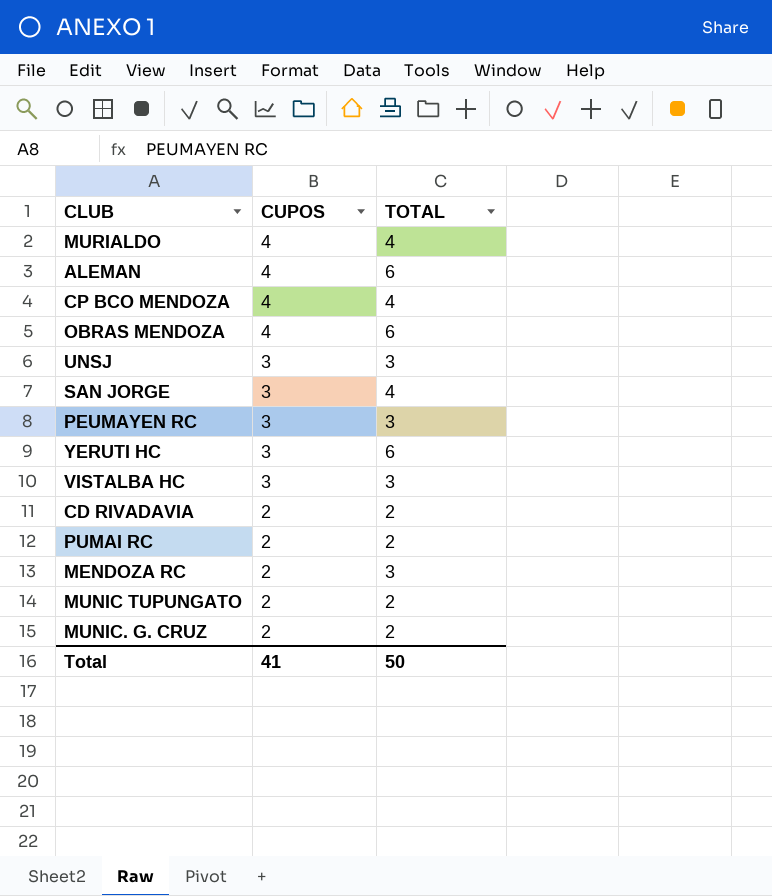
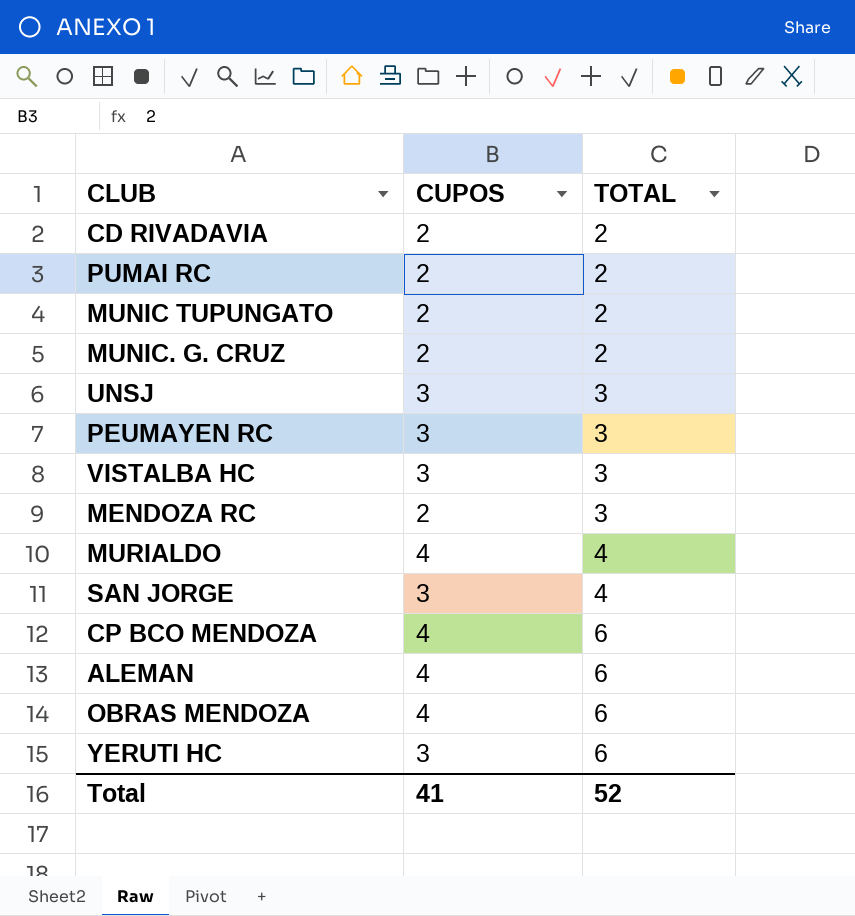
row order: CUPOS descending -> TOTAL ascending
CP BCO MENDOZA | TOTAL: 4 -> 6
Total | TOTAL: 50 -> 52

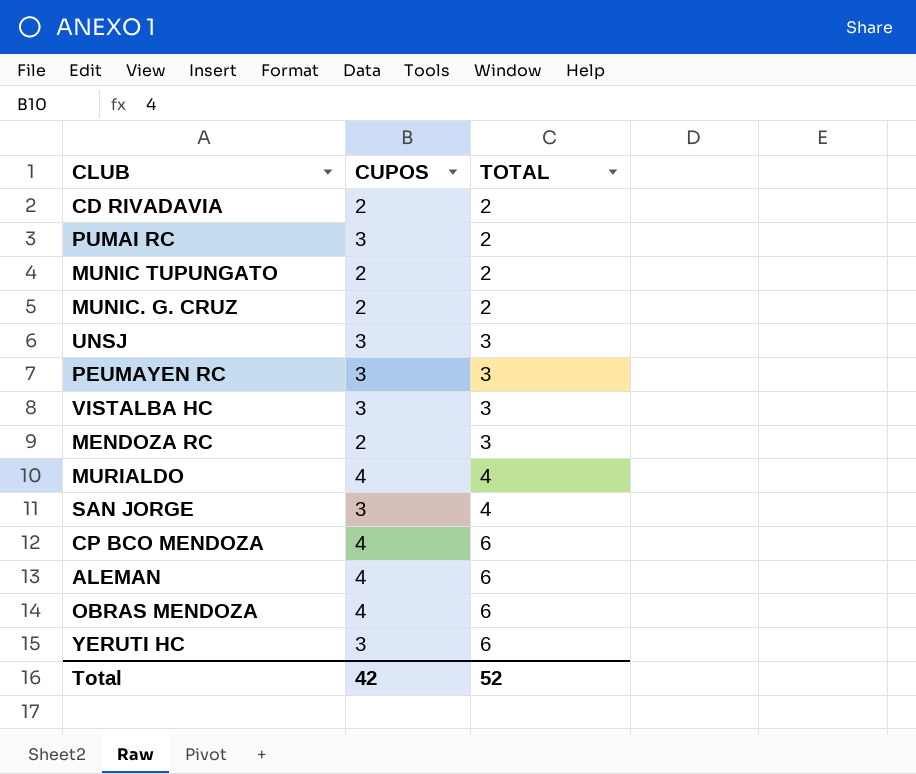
PUMAI RC | CUPOS: 2 -> 3
Total | CUPOS: 41 -> 42

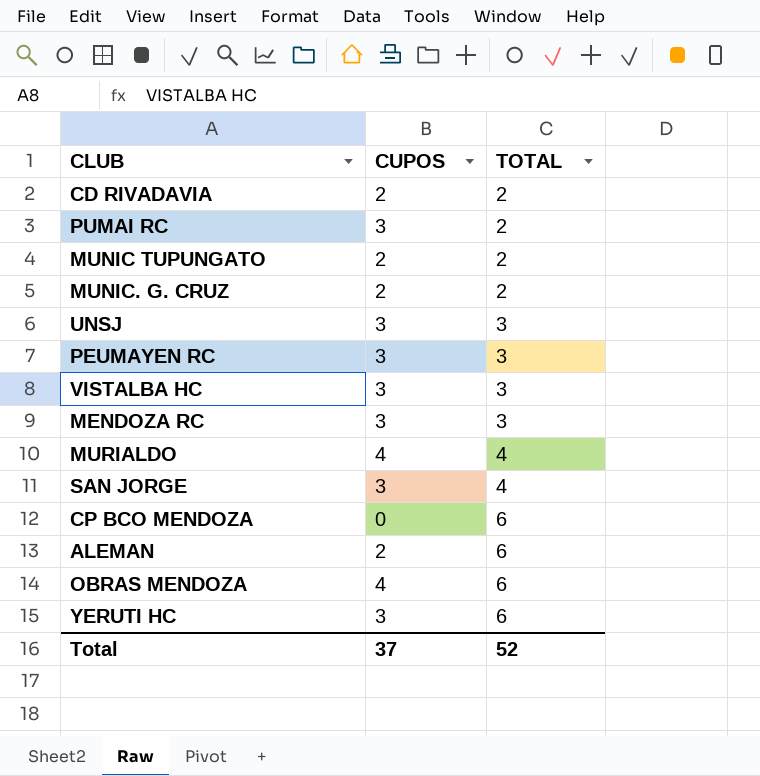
MENDOZA RC | CUPOS: 2 -> 3
CP BCO MENDOZA | CUPOS: 4 -> 0
ALEMAN | CUPOS: 4 -> 2
Total | CUPOS: 42 -> 37

